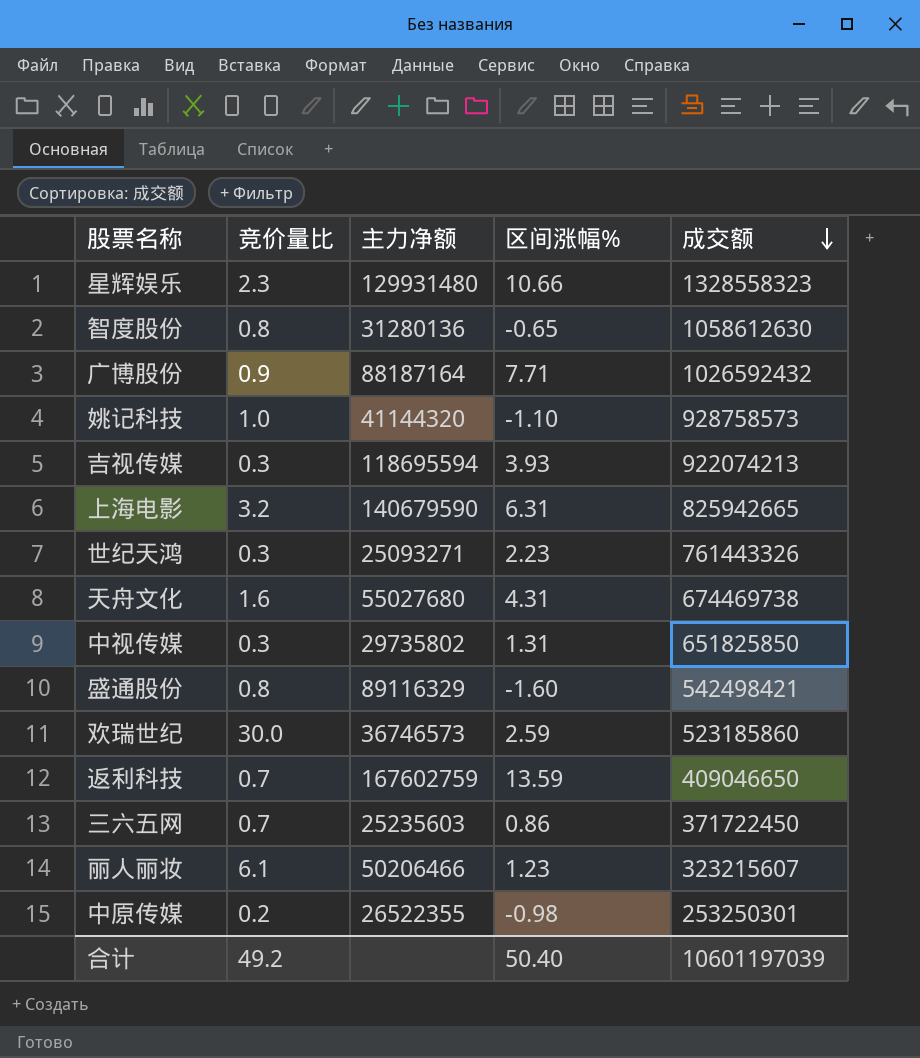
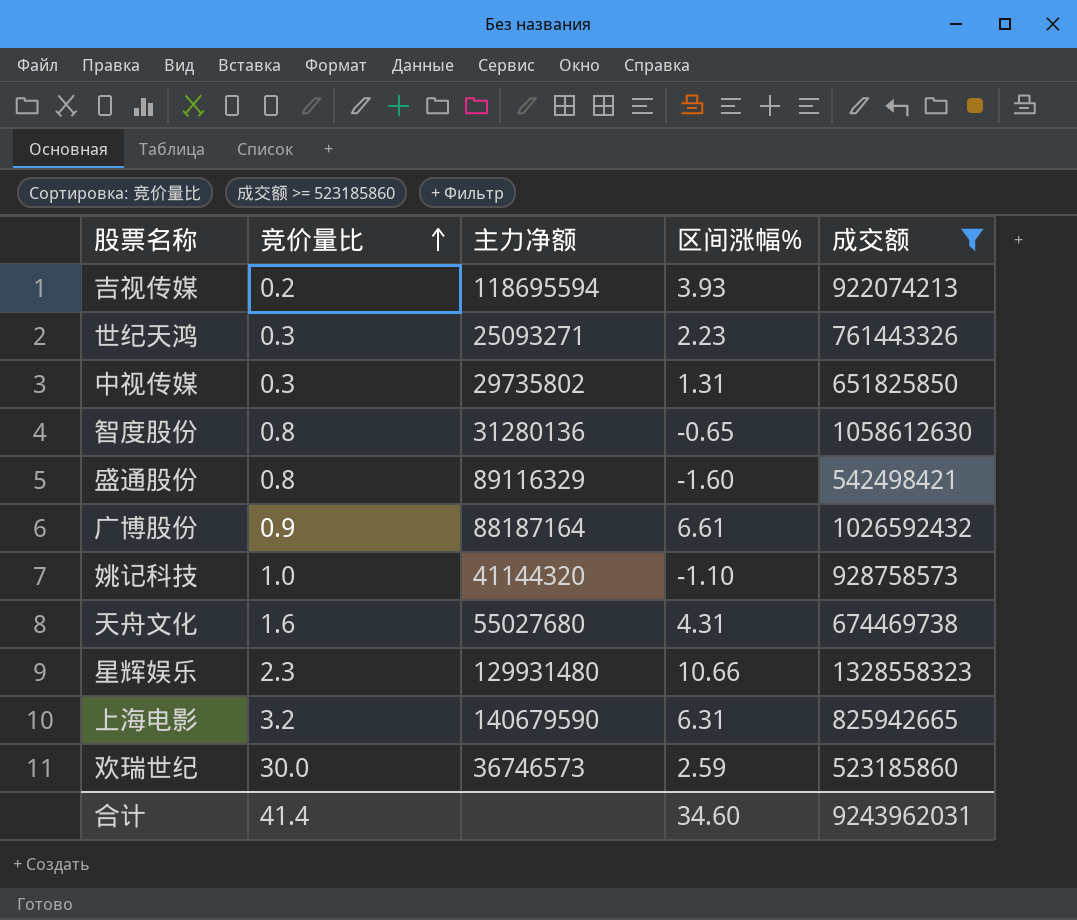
filter: none -> 成交额 >= 523185860
row order: 成交额 descending -> 竞价量比 ascending
吉视传媒 | 竞价量比: 0.3 -> 0.2
广博股份 | 区间涨幅%: 7.71 -> 6.61
合计 | 竞价量比: 49.2 -> 41.4
合计 | 区间涨幅%: 50.40 -> 34.60
合计 | 成交额: 10601197039 -> 9243962031

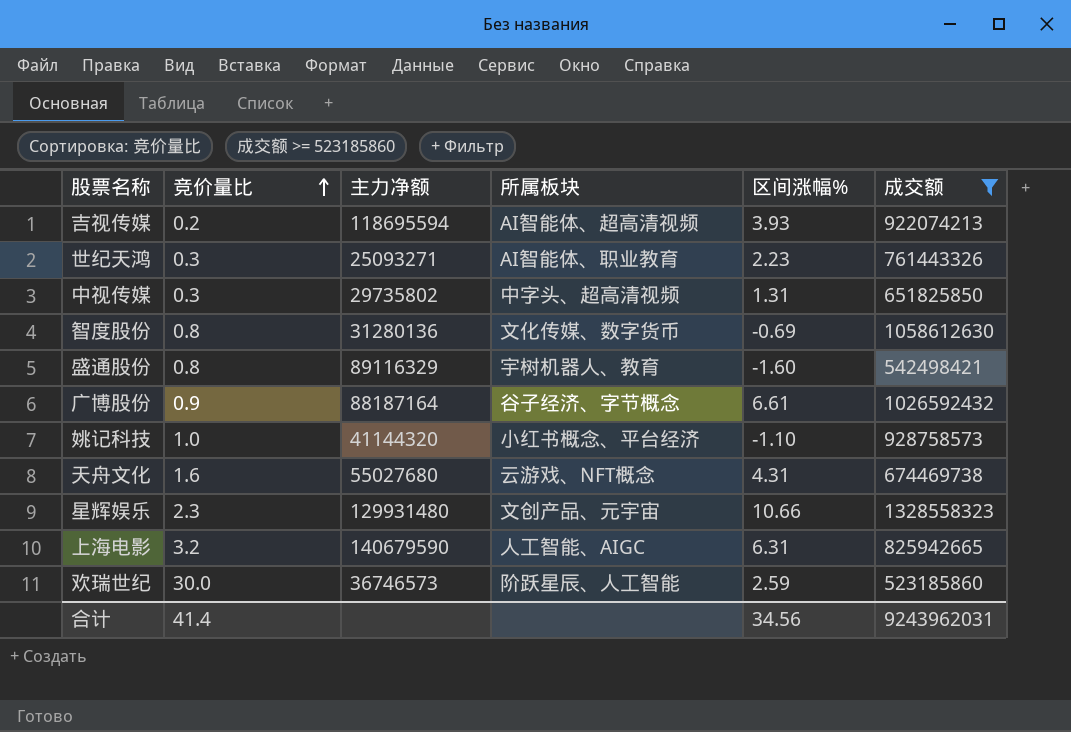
column 所属板块 | position: none -> 4
智度股份 | 区间涨幅%: -0.65 -> -0.69
合计 | 区间涨幅%: 34.60 -> 34.56

